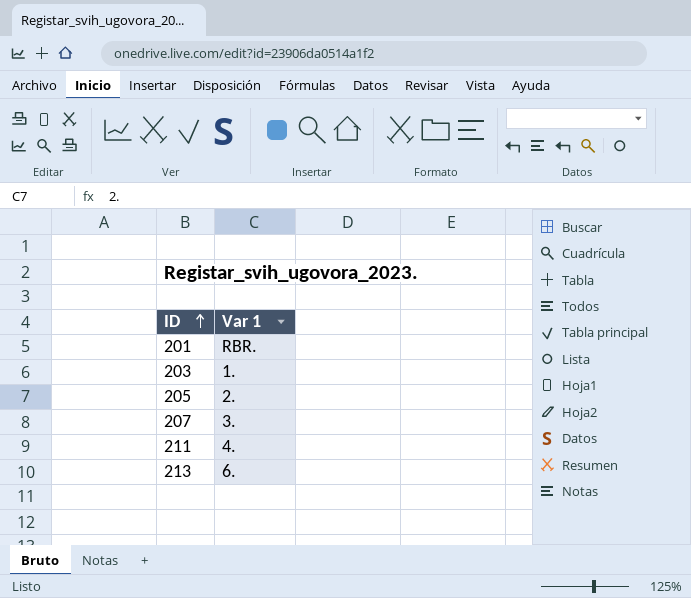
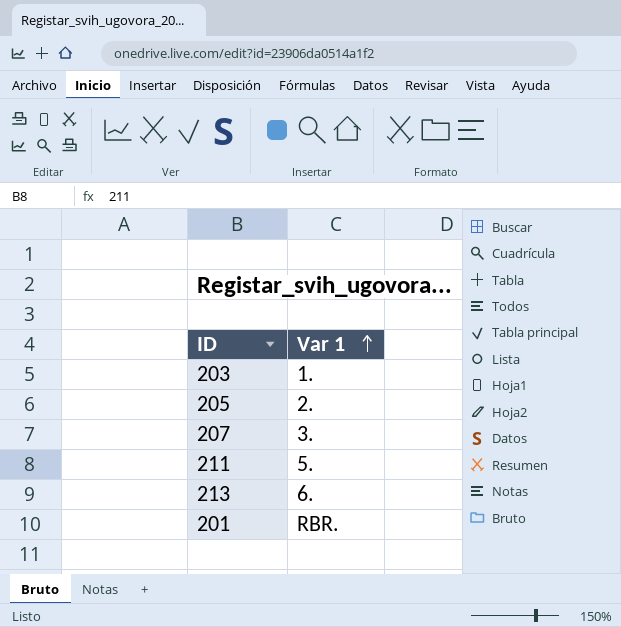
row order: ID ascending -> Var 1 ascending
211 | Var 1: 4. -> 5.

